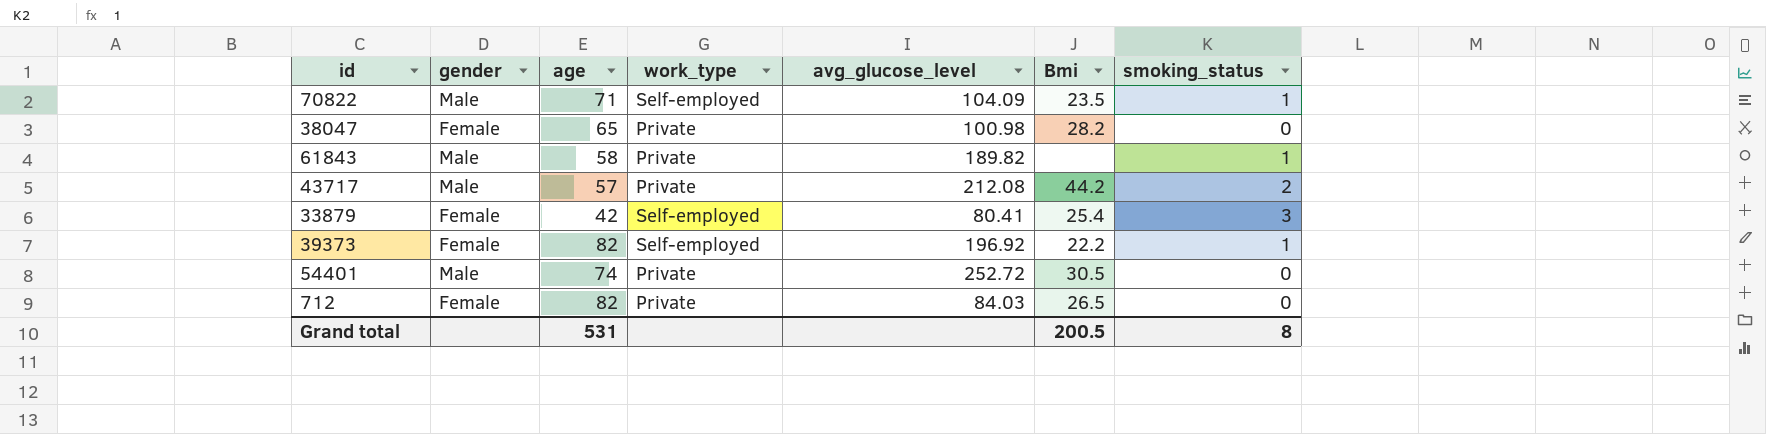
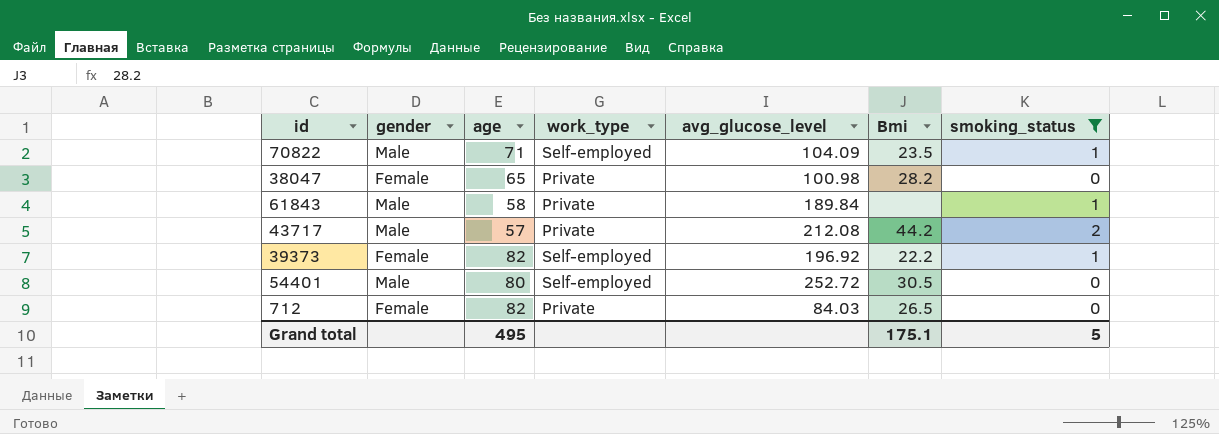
filter: none -> smoking_status != 3
61843 | avg_glucose_level: 189.82 -> 189.84
54401 | age: 74 -> 80
54401 | work_type: Private -> Self-employed
Grand total | age: 531 -> 495
Grand total | Bmi: 200.5 -> 175.1
Grand total | smoking_status: 8 -> 5

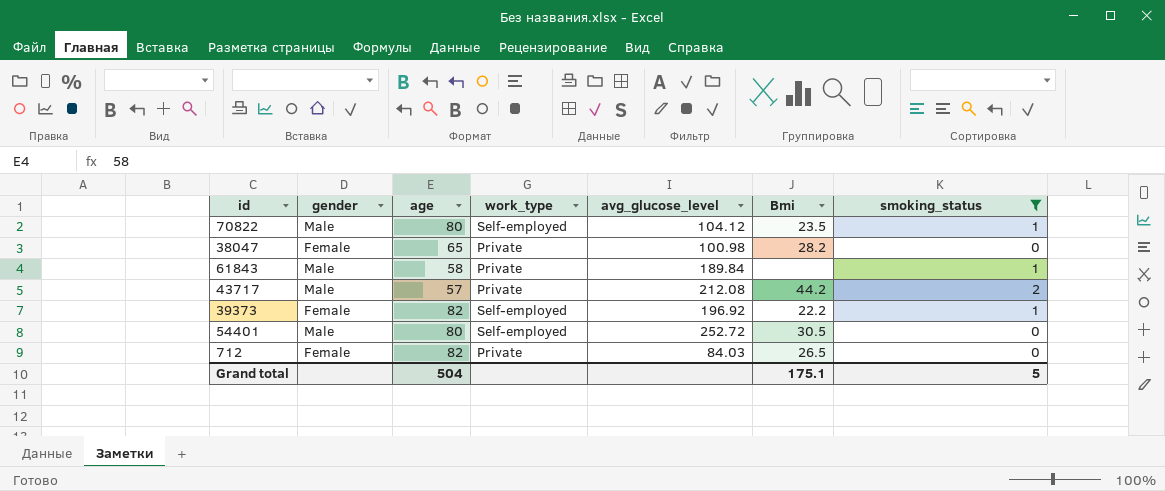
70822 | age: 71 -> 80
70822 | avg_glucose_level: 104.09 -> 104.12
Grand total | age: 495 -> 504

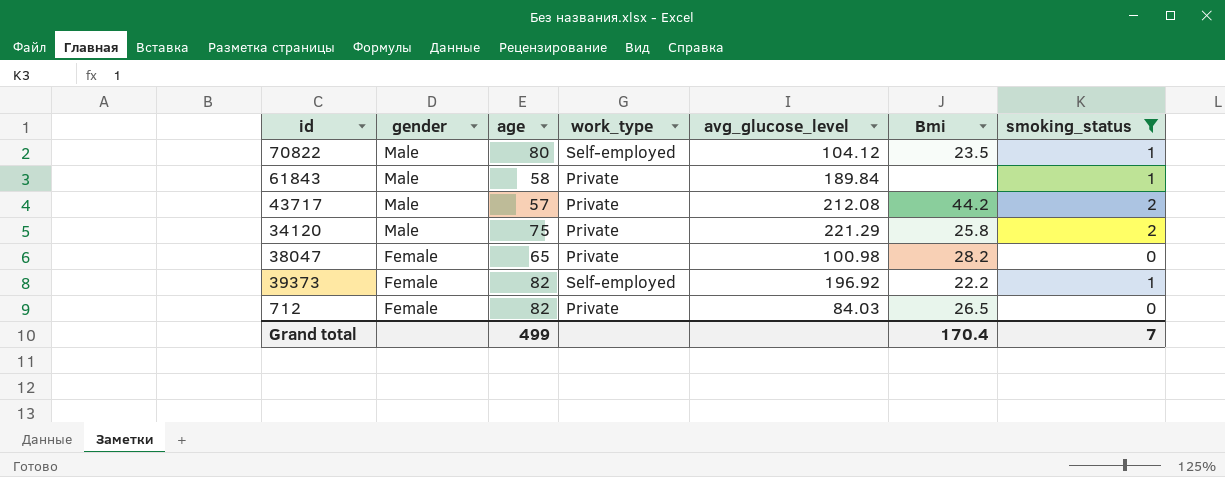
row order: none -> gender descending
row 54401: Male | 80 | Self-employed | 252.72 | 30.5 | 0 -> none
row 34120: none -> Male | 75 | Private | 221.29 | 25.8 | 2
Grand total | age: 504 -> 499
Grand total | Bmi: 175.1 -> 170.4
Grand total | smoking_status: 5 -> 7

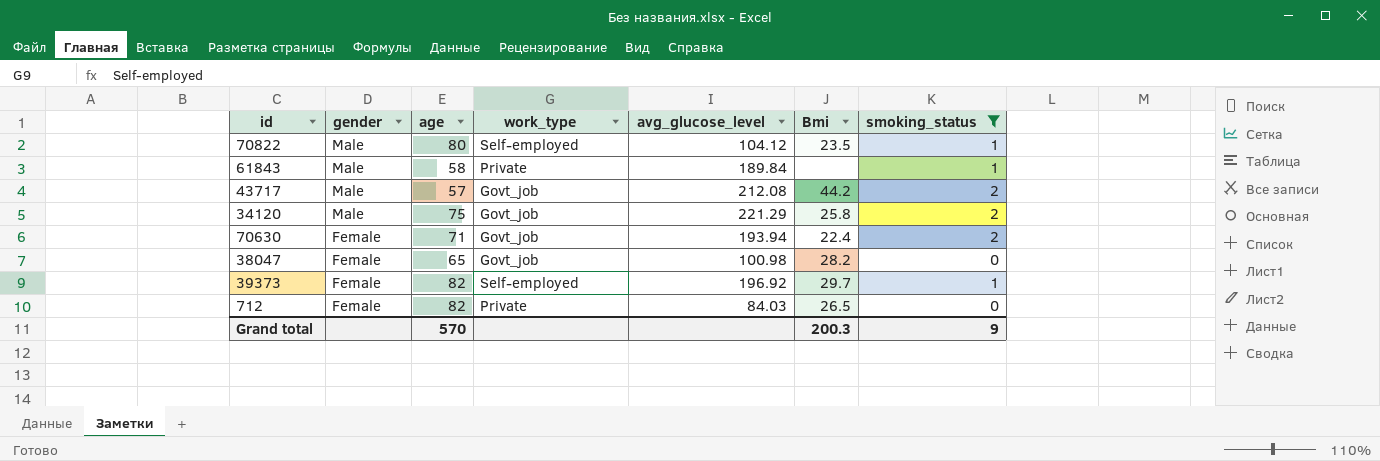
43717 | work_type: Private -> Govt_job
34120 | work_type: Private -> Govt_job
row 70630: none -> Female | 71 | Govt_job | 193.94 | 22.4 | 2
38047 | work_type: Private -> Govt_job
39373 | Bmi: 22.2 -> 29.7
Grand total | age: 499 -> 570
Grand total | Bmi: 170.4 -> 200.3
Grand total | smoking_status: 7 -> 9

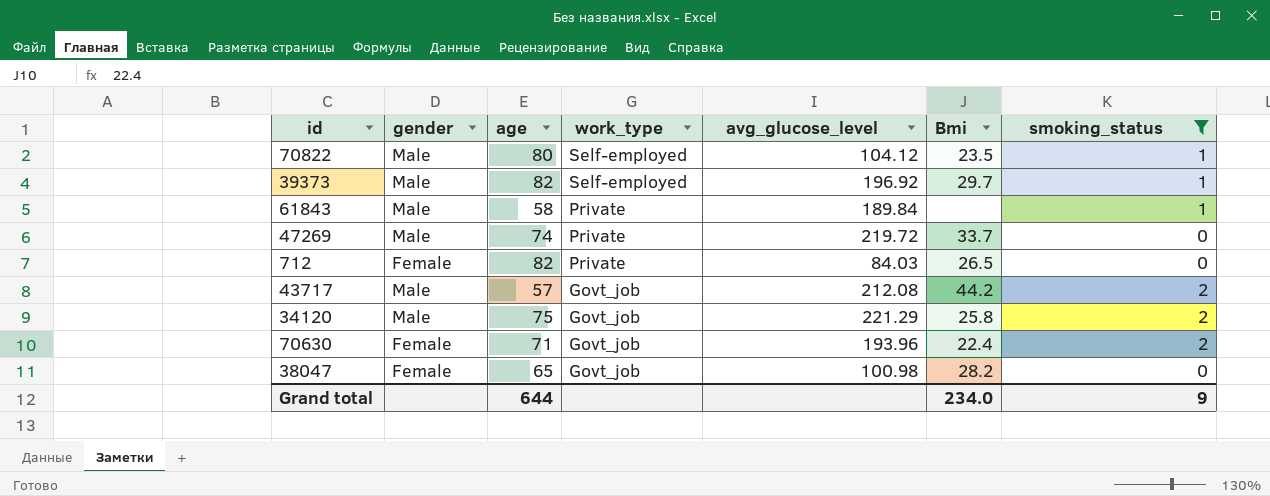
row order: gender descending -> work_type descending
39373 | gender: Female -> Male
row 47269: none -> Male | 74 | Private | 219.72 | 33.7 | 0
70630 | avg_glucose_level: 193.94 -> 193.96
Grand total | age: 570 -> 644
Grand total | Bmi: 200.3 -> 234.0

